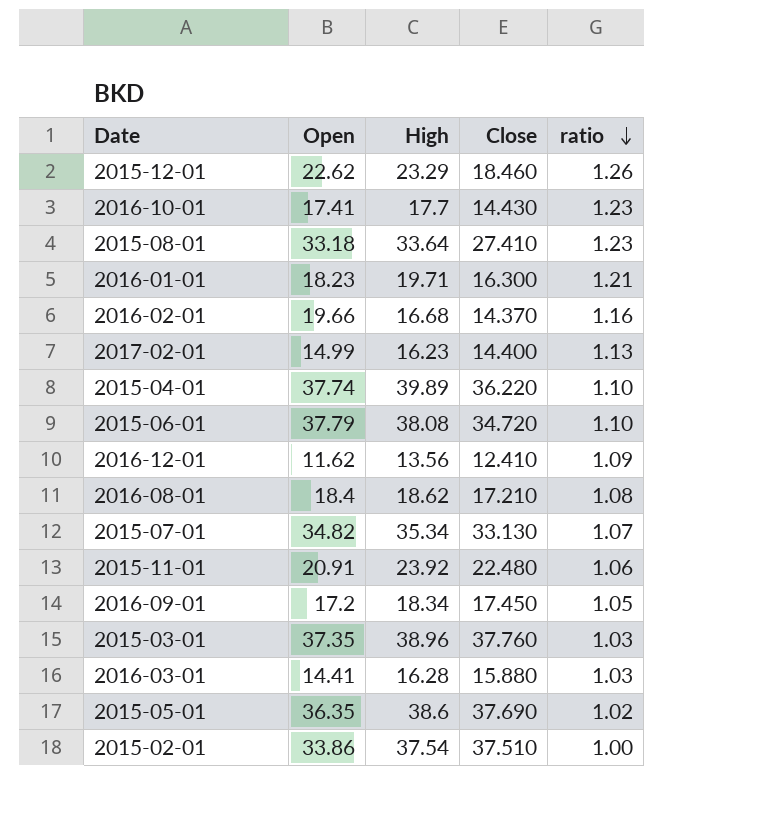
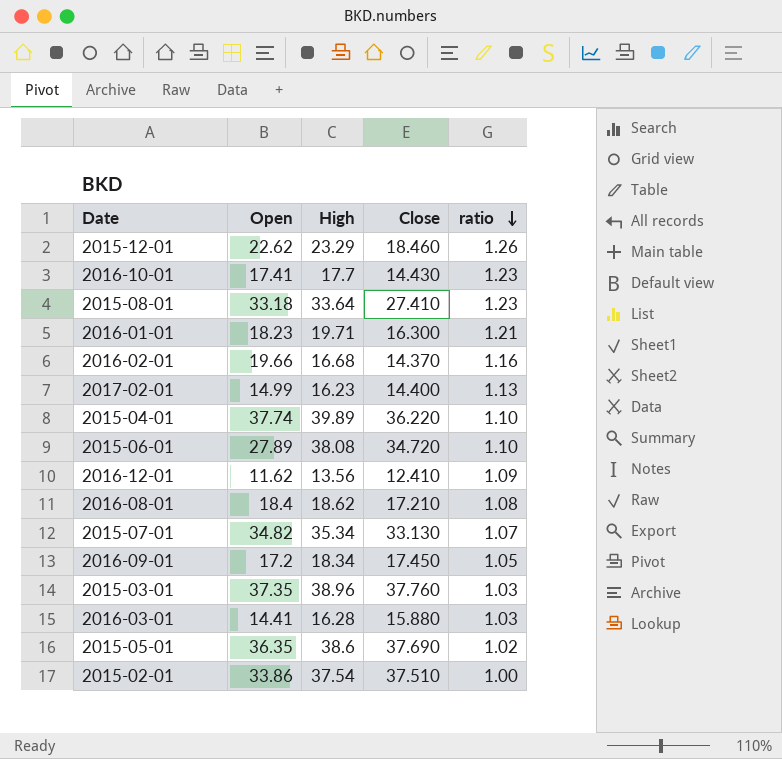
row 2015-11-01: 20.91 | 23.92 | 22.480 | 1.06 -> none
2015-06-01 | Open: 37.79 -> 27.89

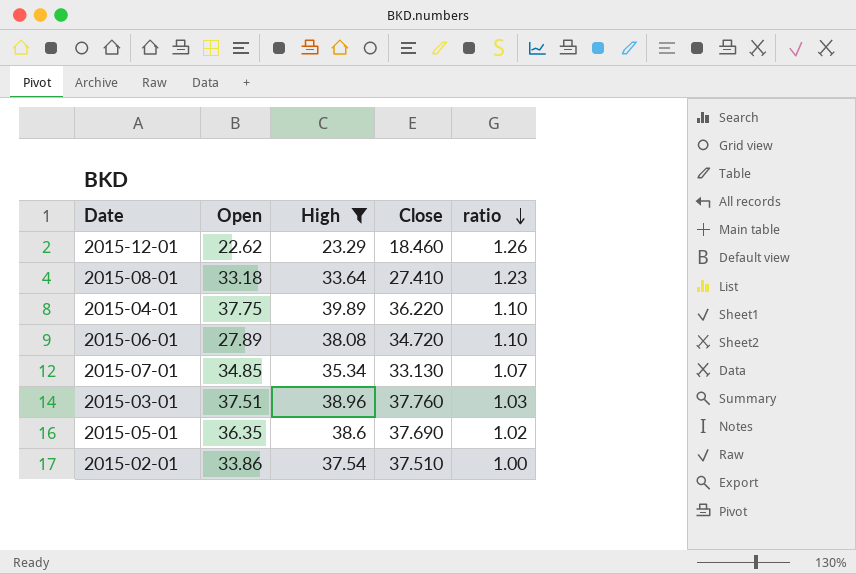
filter: none -> High >= 23.29
2015-04-01 | Open: 37.74 -> 37.75
2015-07-01 | Open: 34.82 -> 34.85
2015-03-01 | Open: 37.35 -> 37.51

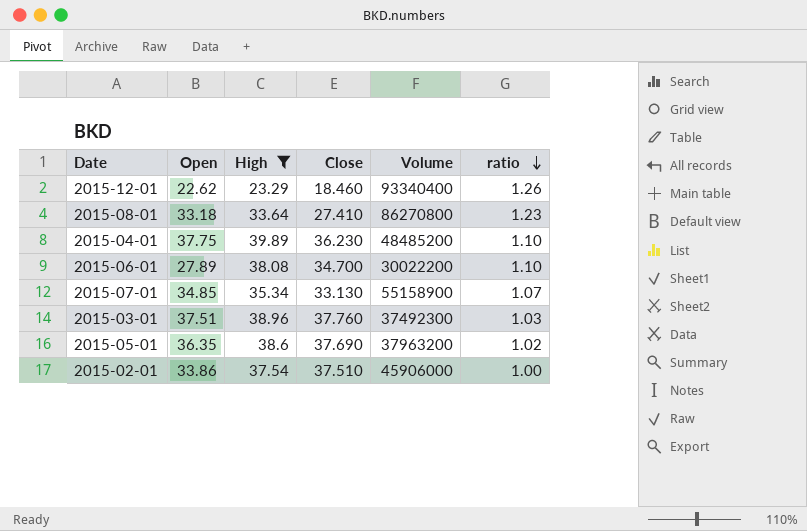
column Volume | position: none -> 5
2015-04-01 | Close: 36.220 -> 36.230
2015-06-01 | Close: 34.720 -> 34.700

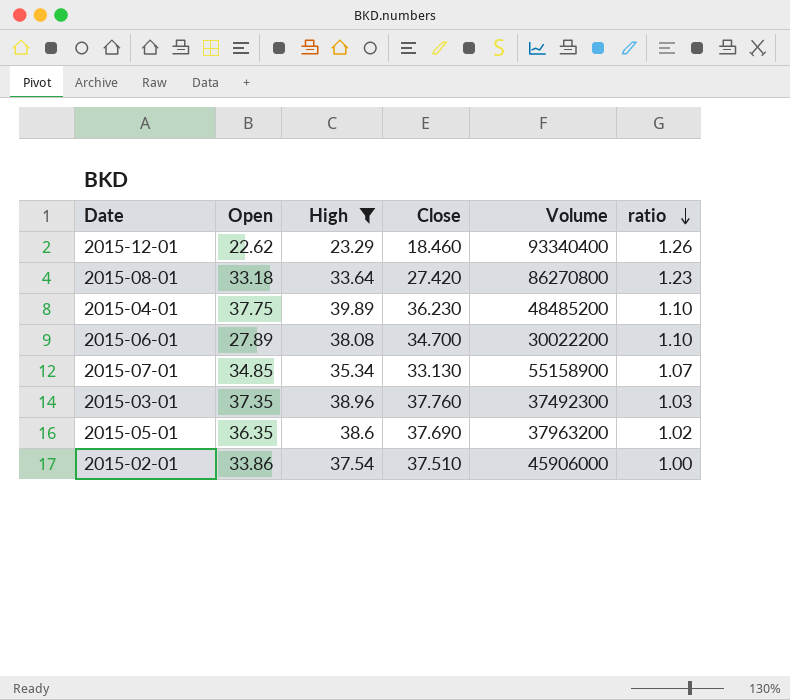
2015-08-01 | Close: 27.410 -> 27.420
2015-03-01 | Open: 37.51 -> 37.35

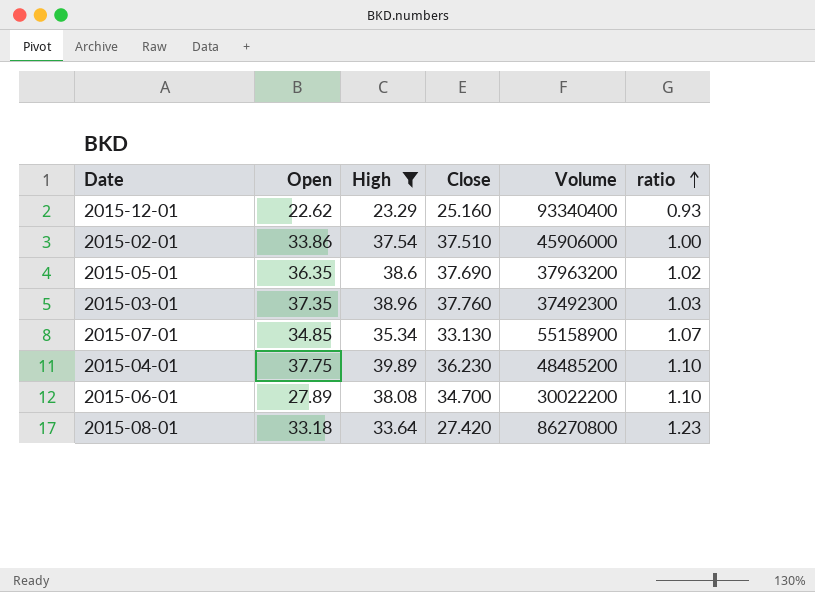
row order: ratio descending -> ratio ascending
2015-12-01 | Close: 18.460 -> 25.160
2015-12-01 | ratio: 1.26 -> 0.93

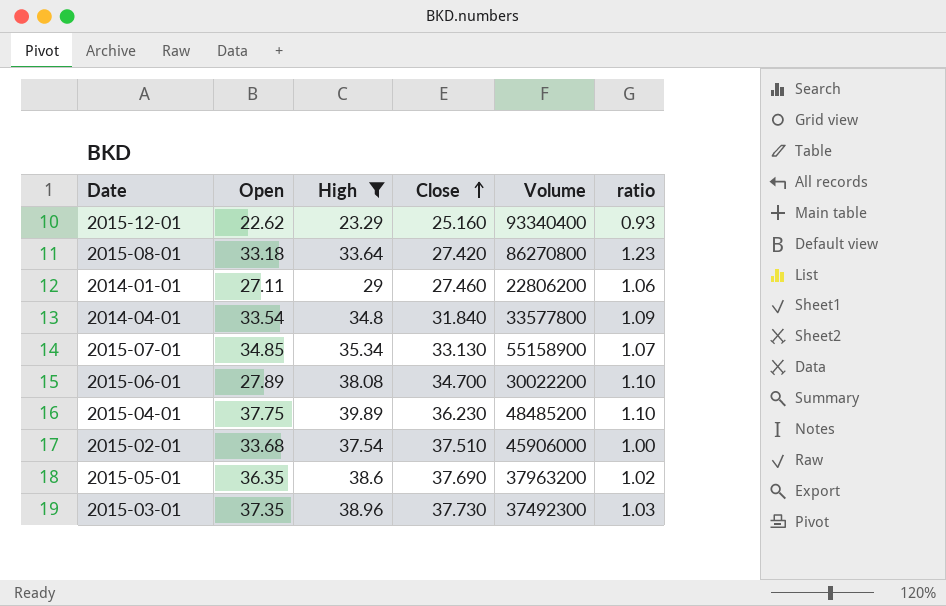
row order: ratio ascending -> Close ascending
row 2014-01-01: none -> 27.11 | 29 | 27.460 | 22806200 | 1.06
row 2014-04-01: none -> 33.54 | 34.8 | 31.840 | 33577800 | 1.09
2015-02-01 | Open: 33.86 -> 33.68
2015-03-01 | Close: 37.760 -> 37.730

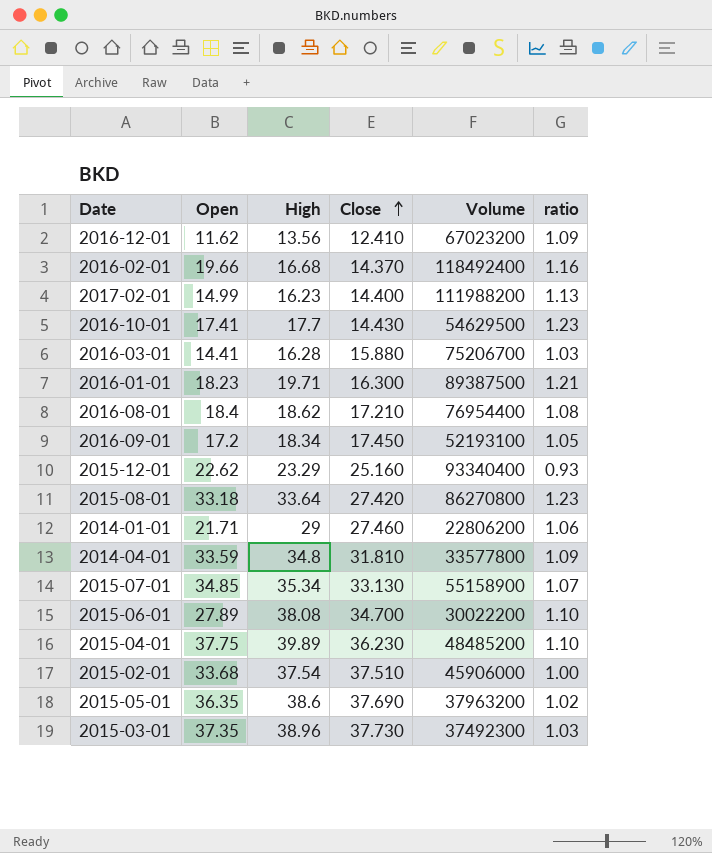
filter: High >= 23.29 -> none
2014-01-01 | Open: 27.11 -> 21.71
2014-04-01 | Open: 33.54 -> 33.59
2014-04-01 | Close: 31.840 -> 31.810

